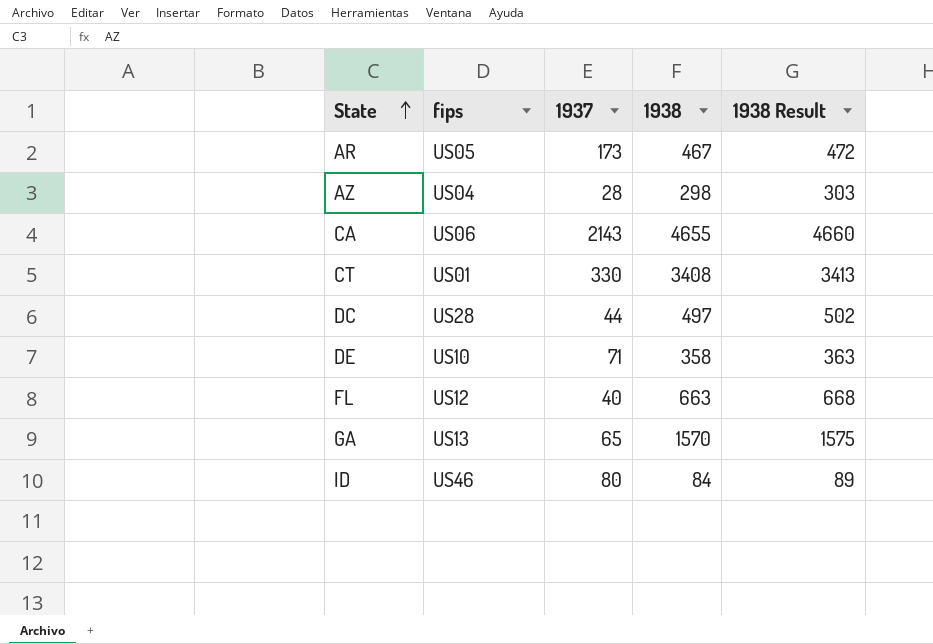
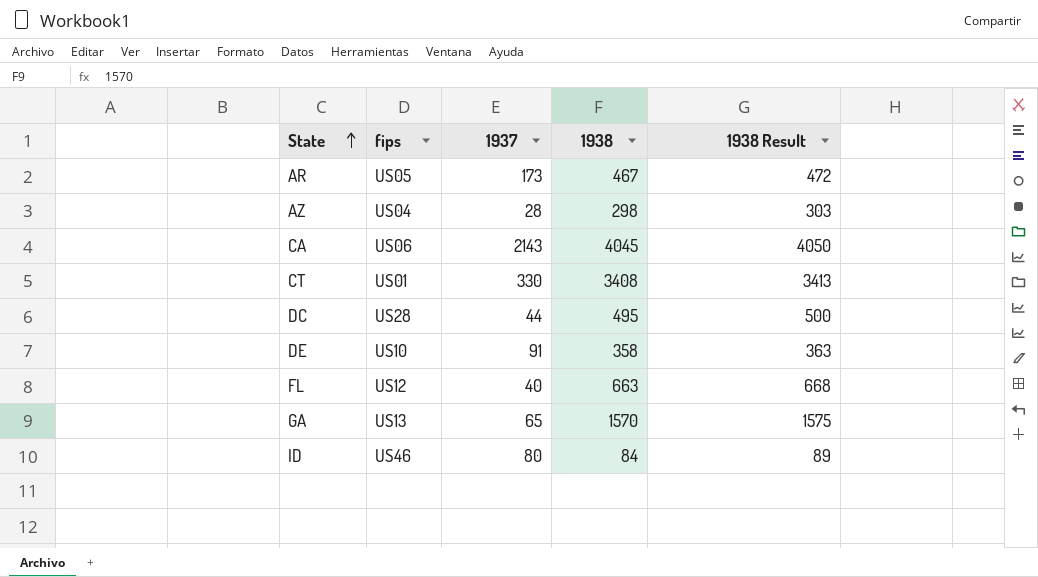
CA | 1938: 4655 -> 4045
CA | 1938 Result: 4660 -> 4050
DC | 1938: 497 -> 495
DC | 1938 Result: 502 -> 500
DE | 1937: 71 -> 91

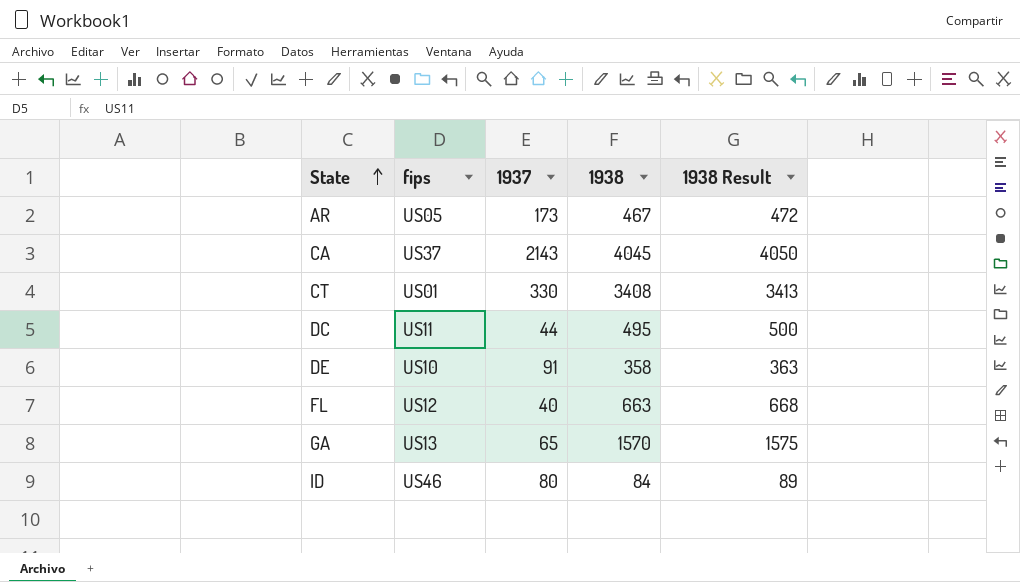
row AZ: US04 | 28 | 298 | 303 -> none
CA | fips: US06 -> US37
DC | fips: US28 -> US11

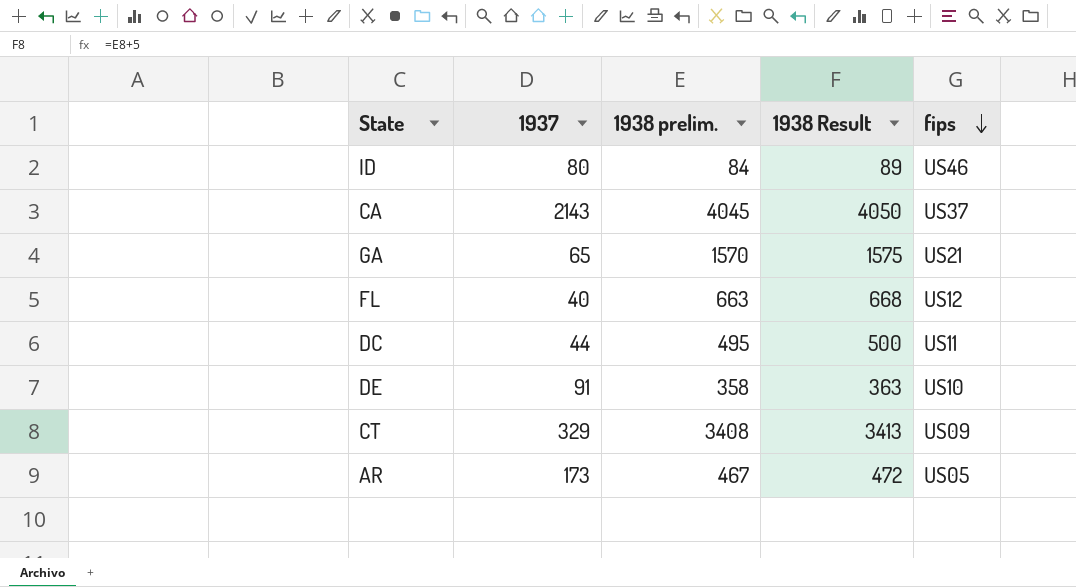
row order: State ascending -> fips descending
column name: 1938 -> 1938 prelim.
column fips | position: 2 -> 5
GA | fips: US13 -> US21
CT | 1937: 330 -> 329
CT | fips: US01 -> US09

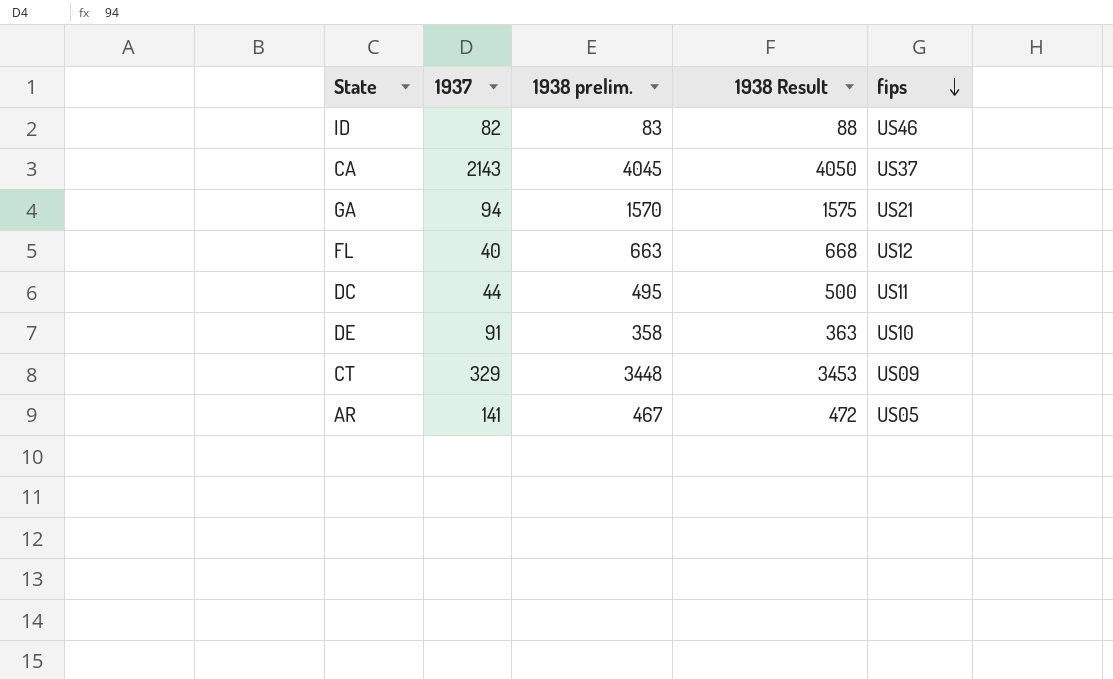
ID | 1937: 80 -> 82
ID | 1938 prelim.: 84 -> 83
ID | 1938 Result: 89 -> 88
GA | 1937: 65 -> 94
CT | 1938 prelim.: 3408 -> 3448
CT | 1938 Result: 3413 -> 3453
AR | 1937: 173 -> 141

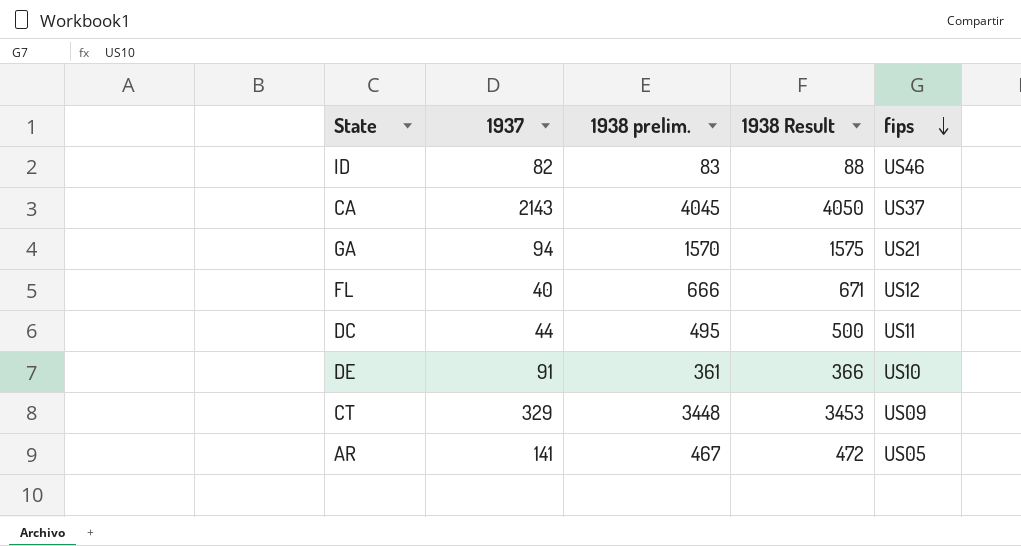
FL | 1938 prelim.: 663 -> 666
FL | 1938 Result: 668 -> 671
DE | 1938 prelim.: 358 -> 361
DE | 1938 Result: 363 -> 366

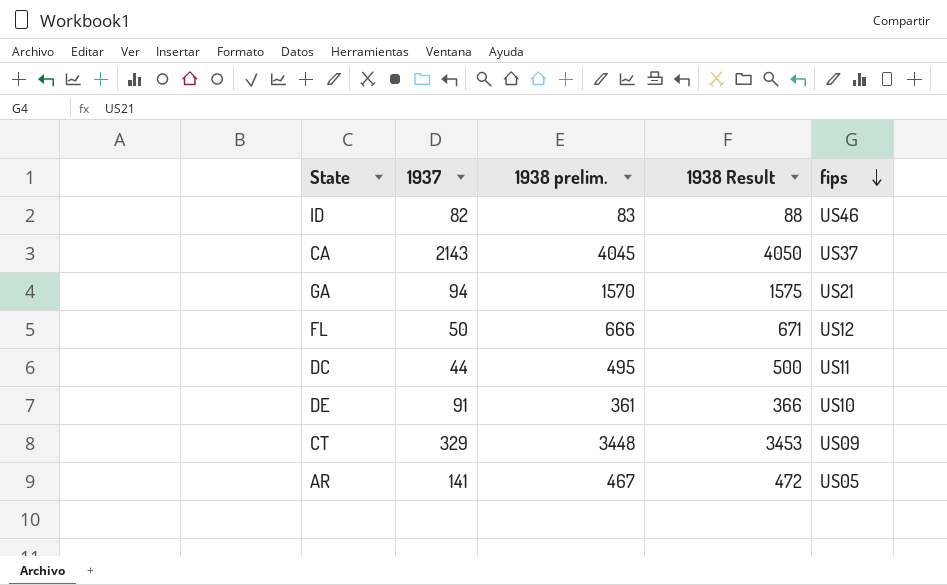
FL | 1937: 40 -> 50

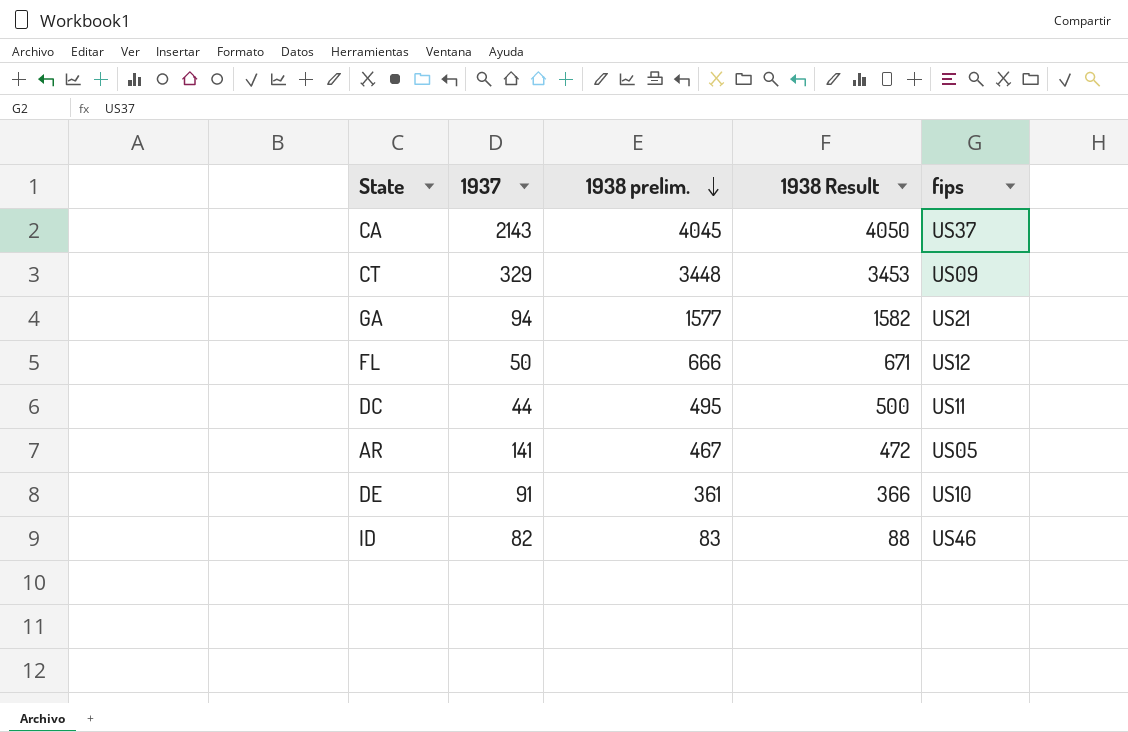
row order: fips descending -> 1938 prelim. descending
GA | 1938 prelim.: 1570 -> 1577
GA | 1938 Result: 1575 -> 1582

